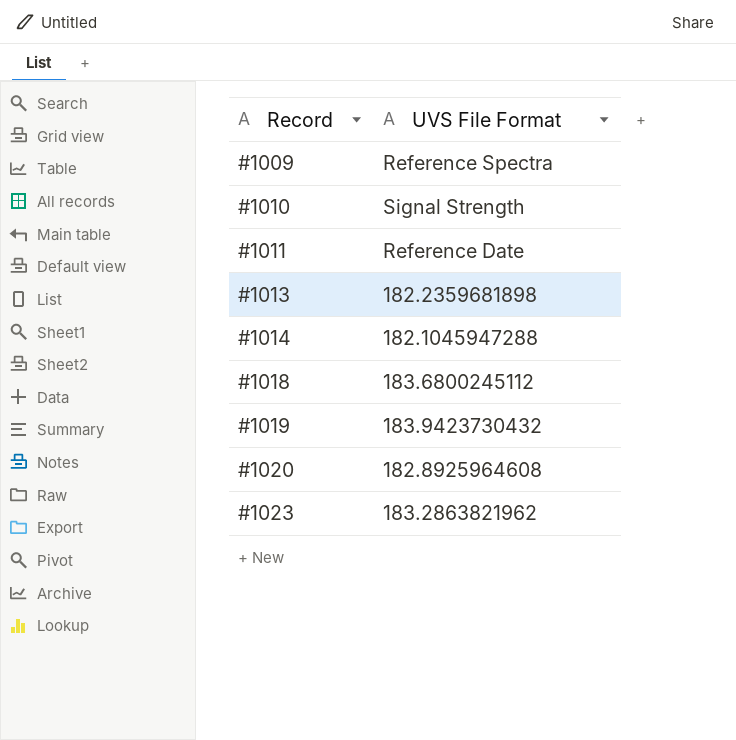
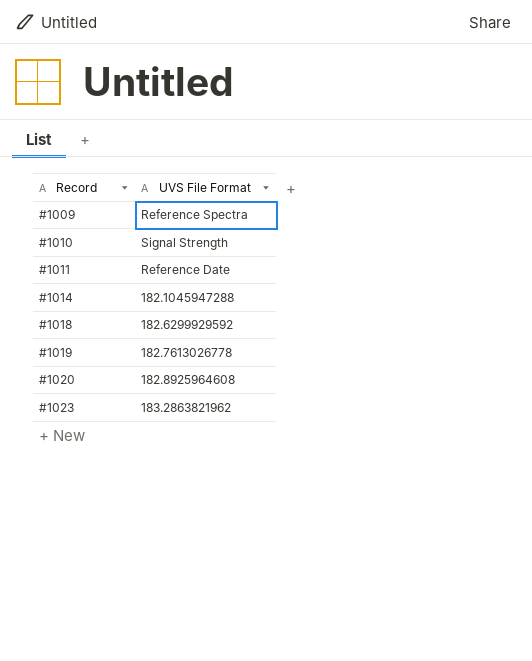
row #1013: 182.2359681898 -> none
#1018 | UVS File Format: 183.6800245112 -> 182.6299929592
#1019 | UVS File Format: 183.9423730432 -> 182.7613026778

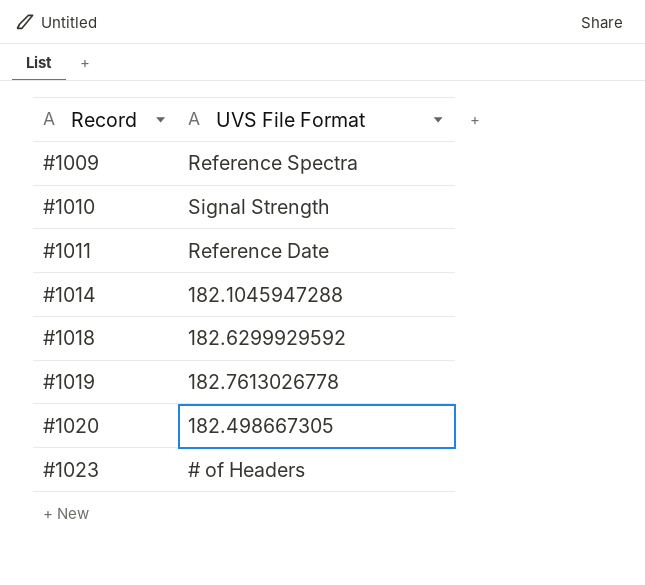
#1020 | UVS File Format: 182.8925964608 -> 182.498667305
#1023 | UVS File Format: 183.2863821962 -> # of Headers

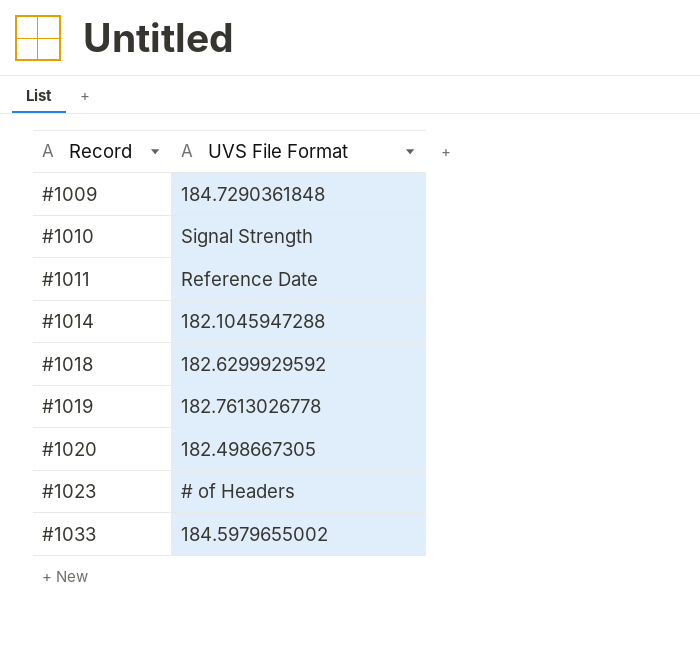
#1009 | UVS File Format: Reference Spectra -> 184.7290361848
row #1033: none -> 184.5979655002

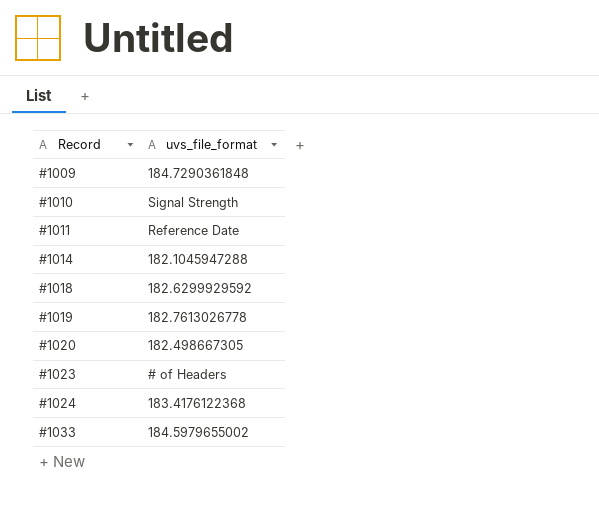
column name: UVS File Format -> uvs_file_format
row #1024: none -> 183.4176122368

